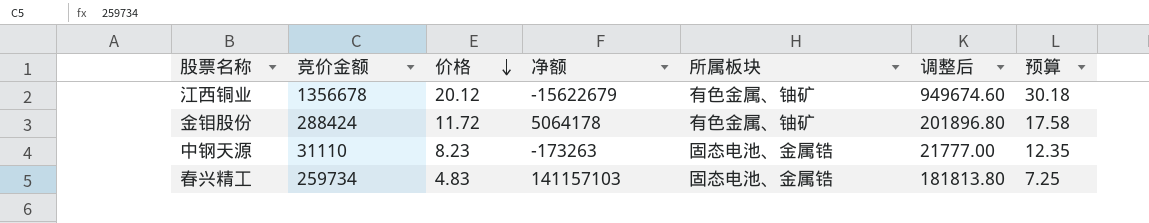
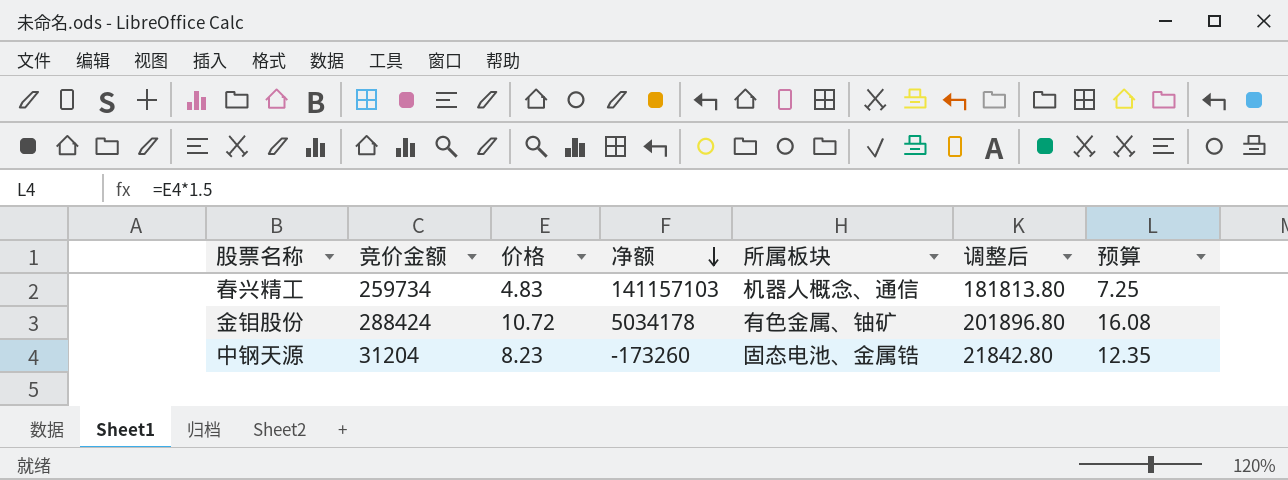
row order: 价格 descending -> 净额 descending
row 江西铜业: 1356678 | 20.12 | -15622679 | 有色金属、铀矿 | 949674.60 | 30.18 -> none
春兴精工 | 所属板块: 固态电池、金属锆 -> 机器人概念、通信
金钼股份 | 价格: 11.72 -> 10.72
金钼股份 | 净额: 5064178 -> 5034178
金钼股份 | 预算: 17.58 -> 16.08
中钢天源 | 竞价金额: 31110 -> 31204
中钢天源 | 净额: -173263 -> -173260
中钢天源 | 调整后: 21777.00 -> 21842.80

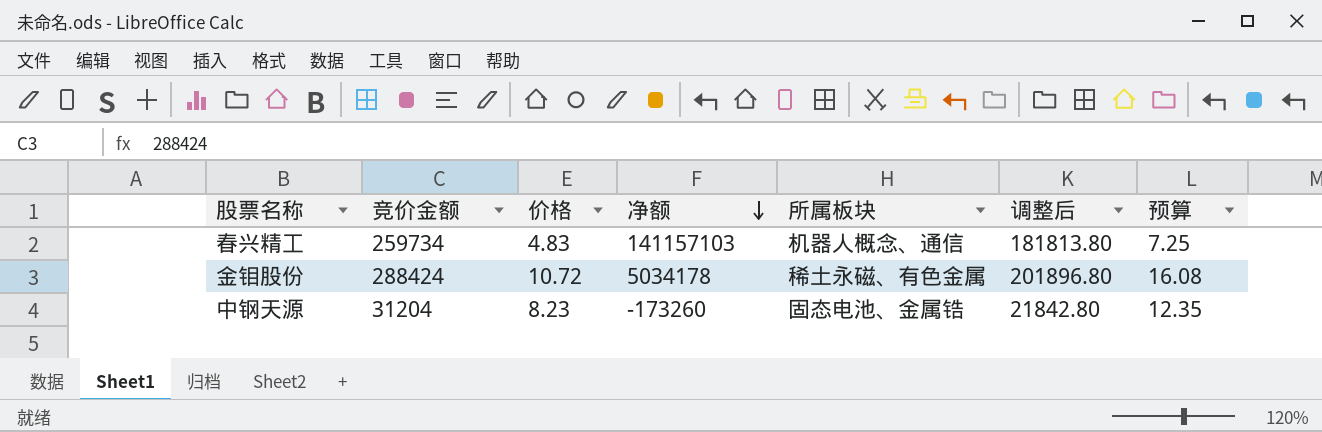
金钼股份 | 所属板块: 有色金属、铀矿 -> 稀土永磁、有色金属

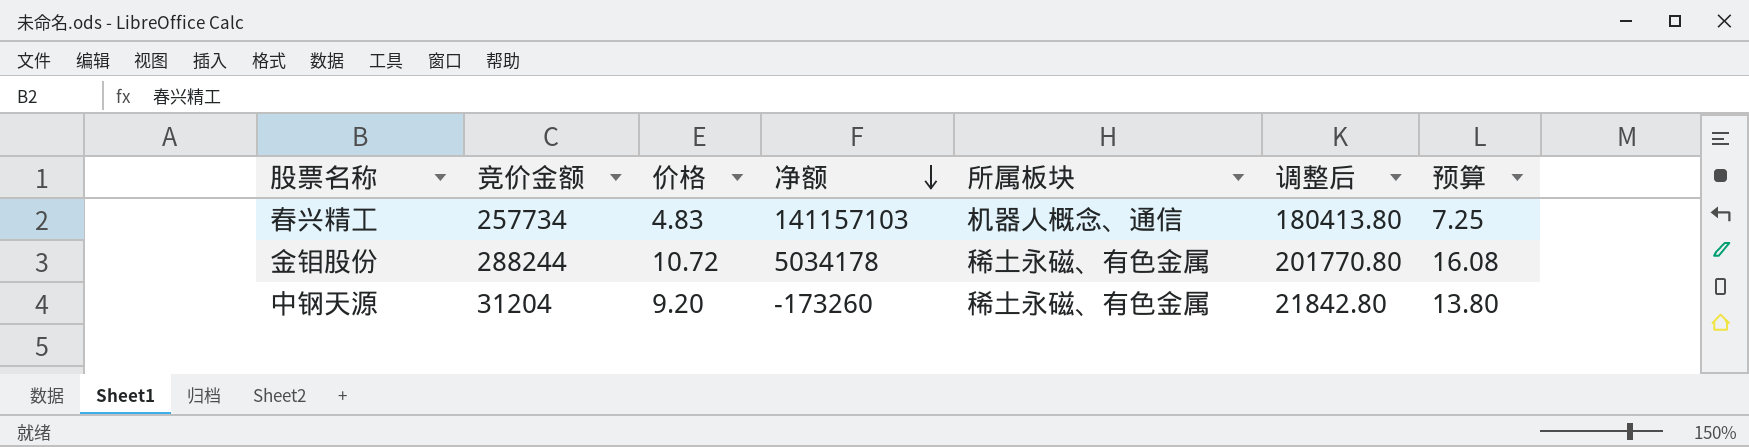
春兴精工 | 竞价金额: 259734 -> 257734
春兴精工 | 调整后: 181813.80 -> 180413.80
金钼股份 | 竞价金额: 288424 -> 288244
金钼股份 | 调整后: 201896.80 -> 201770.80
中钢天源 | 价格: 8.23 -> 9.20
中钢天源 | 所属板块: 固态电池、金属锆 -> 稀土永磁、有色金属
中钢天源 | 预算: 12.35 -> 13.80

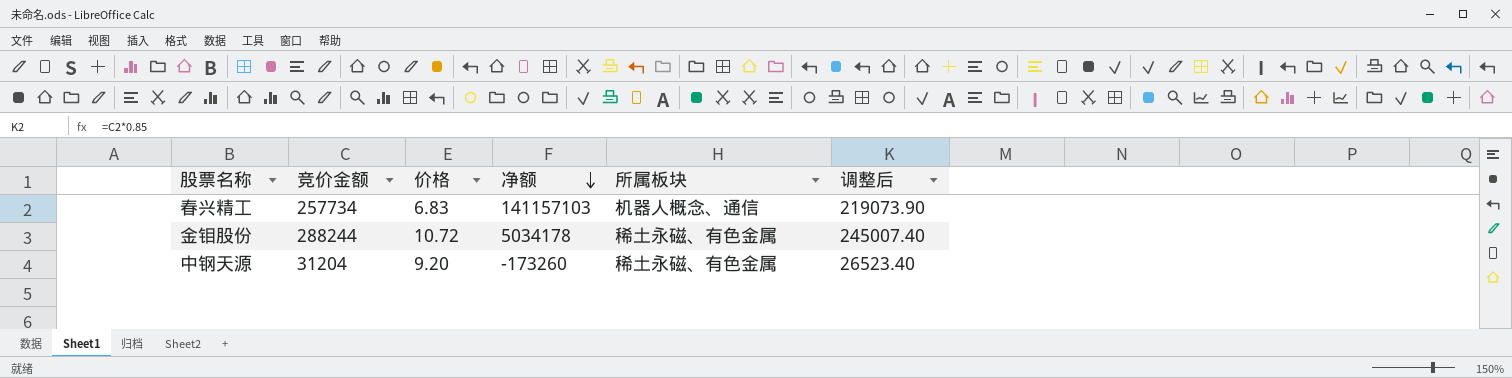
column 预算 | formula: [价格] * 1.5 -> none
column 调整后 | formula: [竞价金额] * 0.7 -> [竞价金额] * 0.85
春兴精工 | 价格: 4.83 -> 6.83

